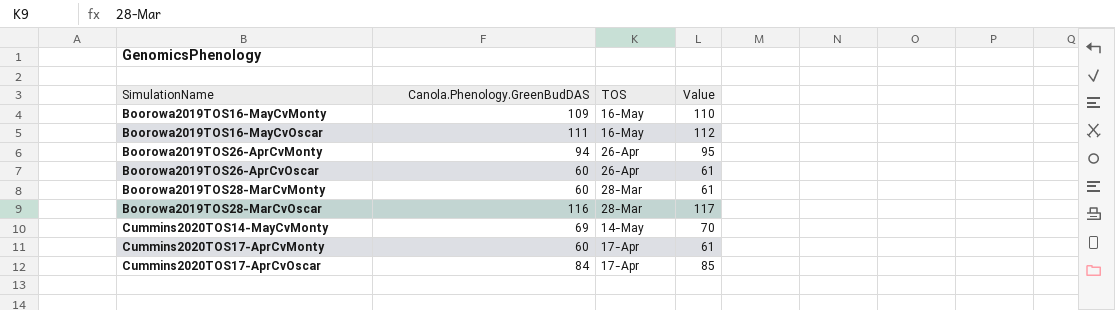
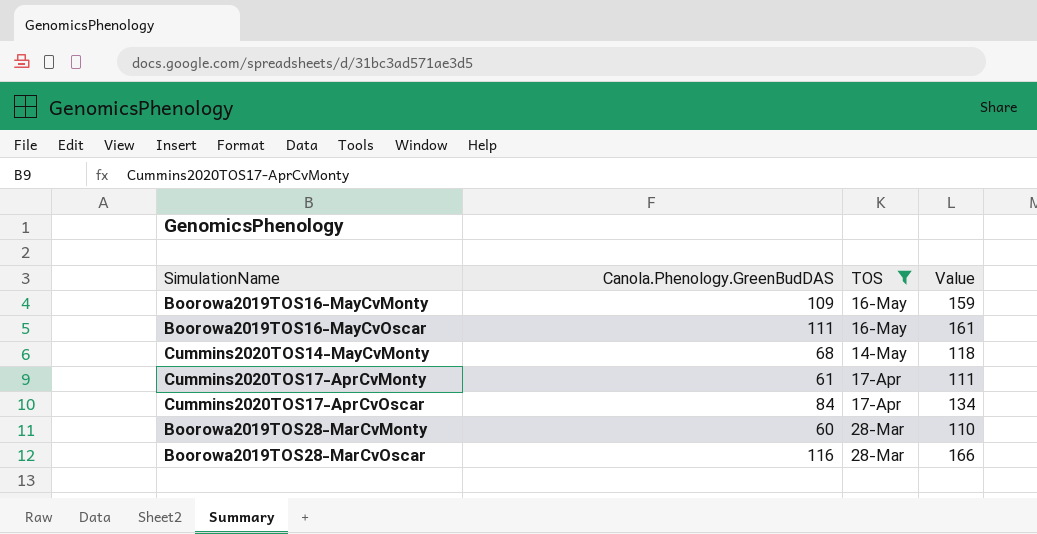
filter: none -> TOS != 26-Apr
row order: SimulationName ascending -> TOS descending
column Value | formula: [Canola.Phenology.GreenBudDAS] + 1 -> [Canola.Phenology.GreenBudDAS] + 50
Cummins2020TOS14-MayCvMonty | Canola.Phenology.GreenBudDAS: 69 -> 68
Cummins2020TOS17-AprCvMonty | Canola.Phenology.GreenBudDAS: 60 -> 61

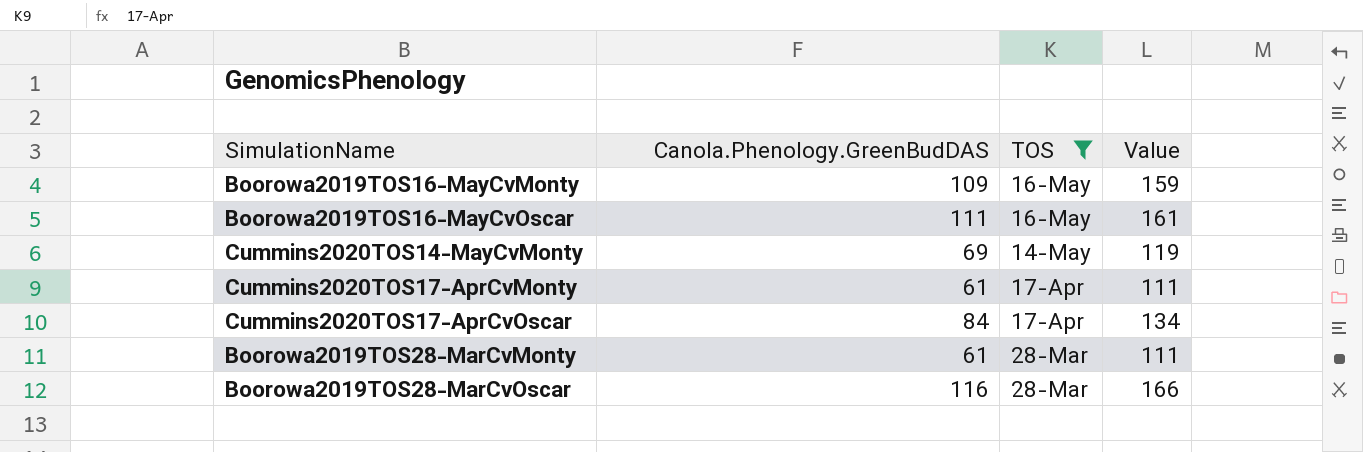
Cummins2020TOS14-MayCvMonty | Canola.Phenology.GreenBudDAS: 68 -> 69
Cummins2020TOS14-MayCvMonty | Value: 118 -> 119
Boorowa2019TOS28-MarCvMonty | Canola.Phenology.GreenBudDAS: 60 -> 61
Boorowa2019TOS28-MarCvMonty | Value: 110 -> 111

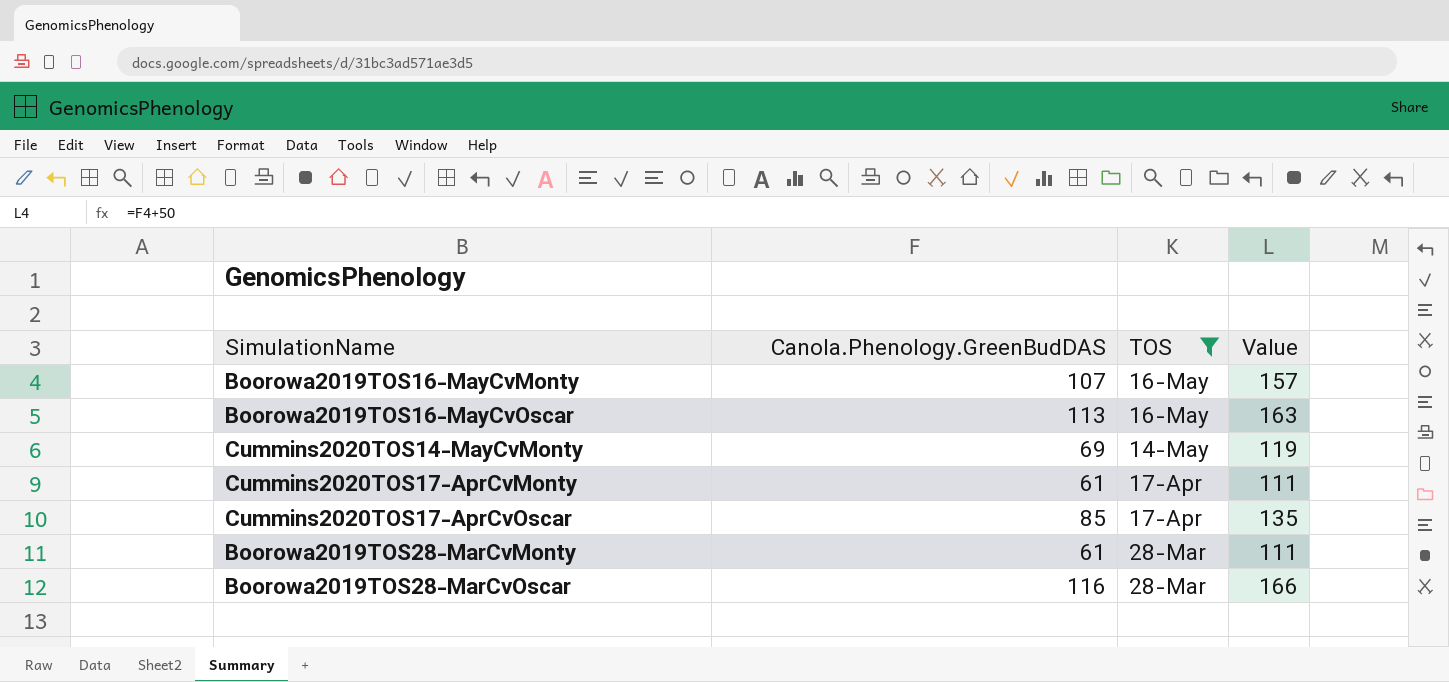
Boorowa2019TOS16-MayCvMonty | Canola.Phenology.GreenBudDAS: 109 -> 107
Boorowa2019TOS16-MayCvMonty | Value: 159 -> 157
Boorowa2019TOS16-MayCvOscar | Canola.Phenology.GreenBudDAS: 111 -> 113
Boorowa2019TOS16-MayCvOscar | Value: 161 -> 163
Cummins2020TOS17-AprCvOscar | Canola.Phenology.GreenBudDAS: 84 -> 85
Cummins2020TOS17-AprCvOscar | Value: 134 -> 135

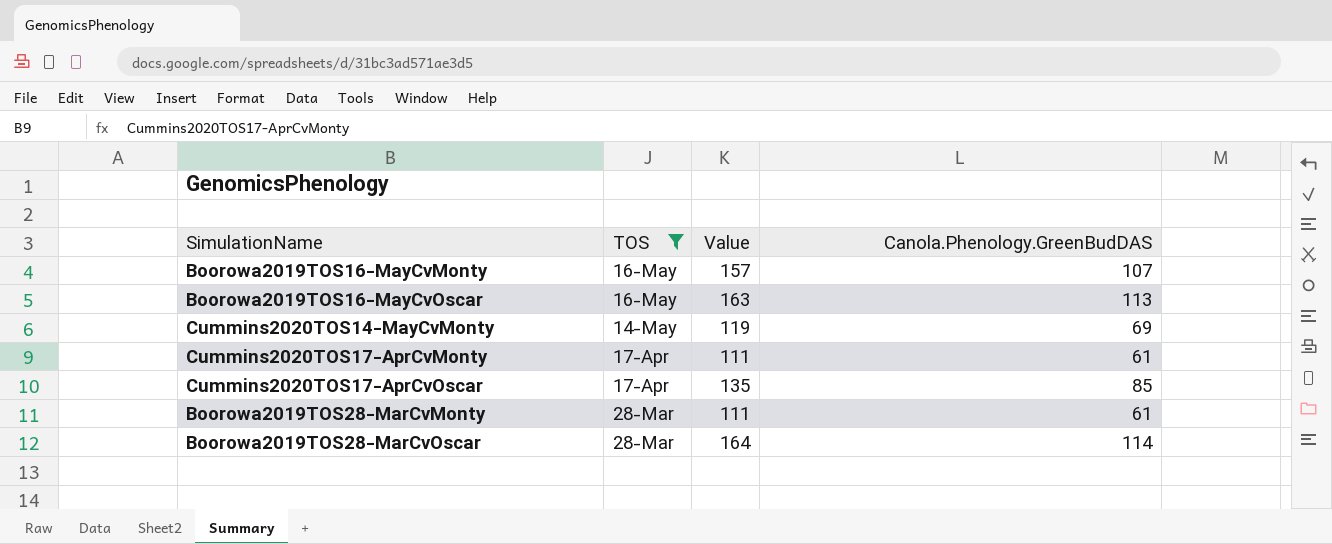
column Canola.Phenology.GreenBudDAS | position: 2 -> 4
Boorowa2019TOS28-MarCvOscar | Value: 166 -> 164
Boorowa2019TOS28-MarCvOscar | Canola.Phenology.GreenBudDAS: 116 -> 114

